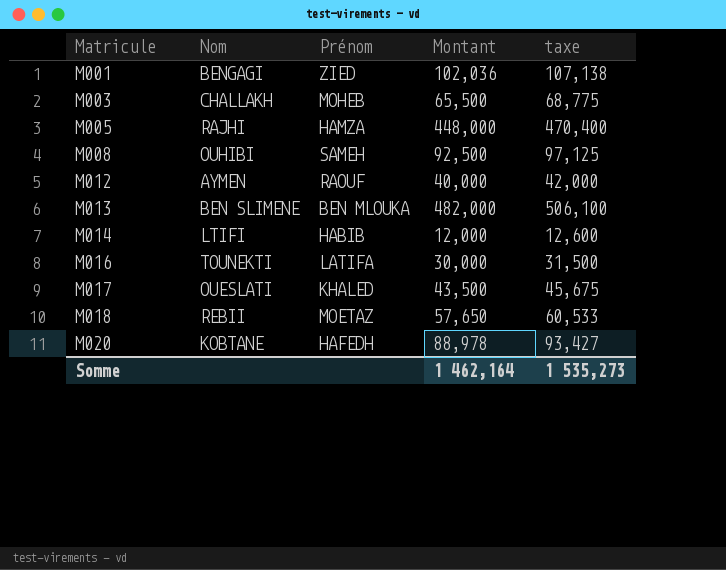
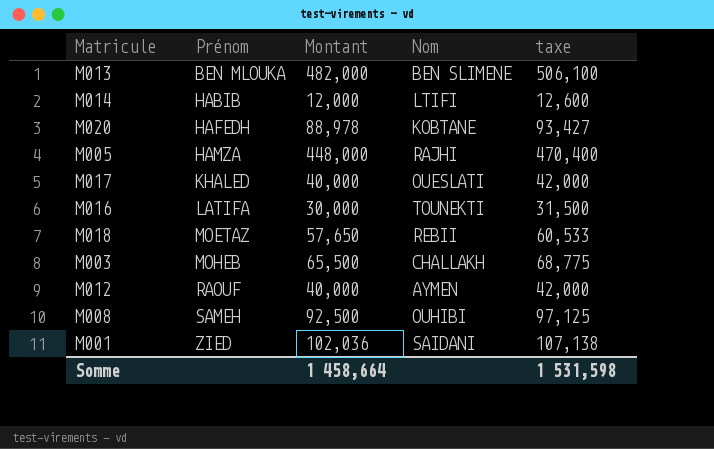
row order: Matricule ascending -> Prénom ascending
column Nom | position: 2 -> 4
M017 | Montant: 43,500 -> 40,000
M017 | taxe: 45,675 -> 42,000
M001 | Nom: BENGAGI -> SAIDANI
Somme | Montant: 1 462,164 -> 1 458,664
Somme | taxe: 1 535,273 -> 1 531,598

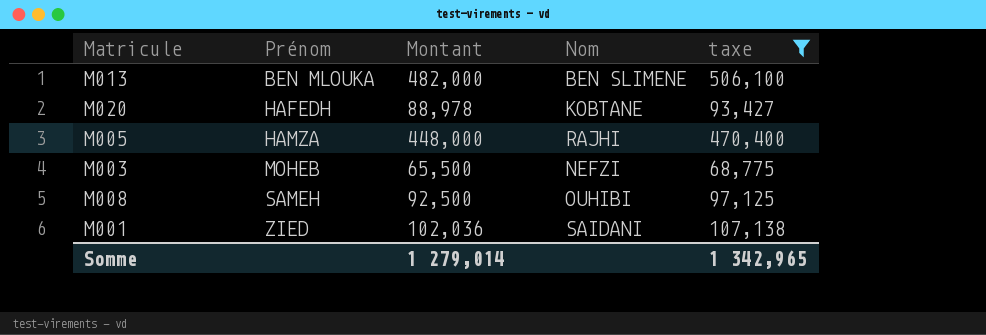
filter: none -> taxe >= 68,775
M003 | Nom: CHALLAKH -> NEFZI
Somme | Montant: 1 458,664 -> 1 279,014
Somme | taxe: 1 531,598 -> 1 342,965

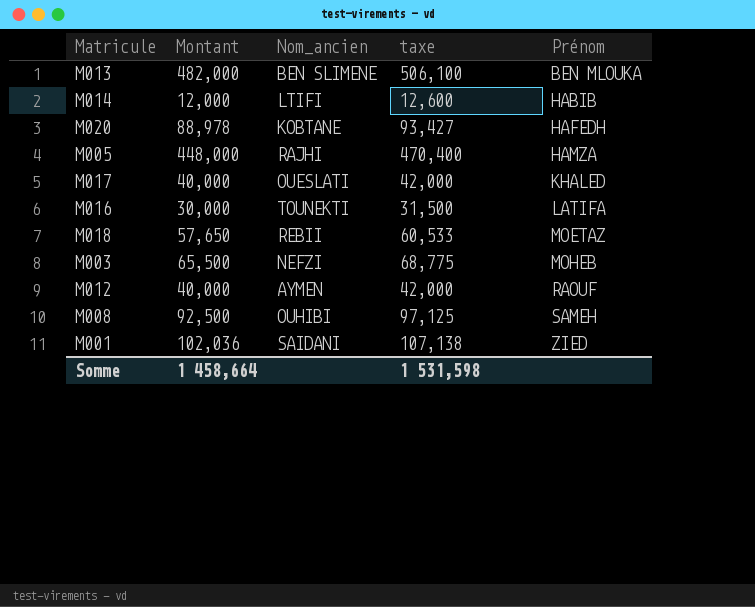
filter: taxe >= 68,775 -> none
column name: Nom -> Nom_ancien
column Prénom | position: 2 -> 5
Somme | Montant: 1 279,014 -> 1 458,664
Somme | taxe: 1 342,965 -> 1 531,598

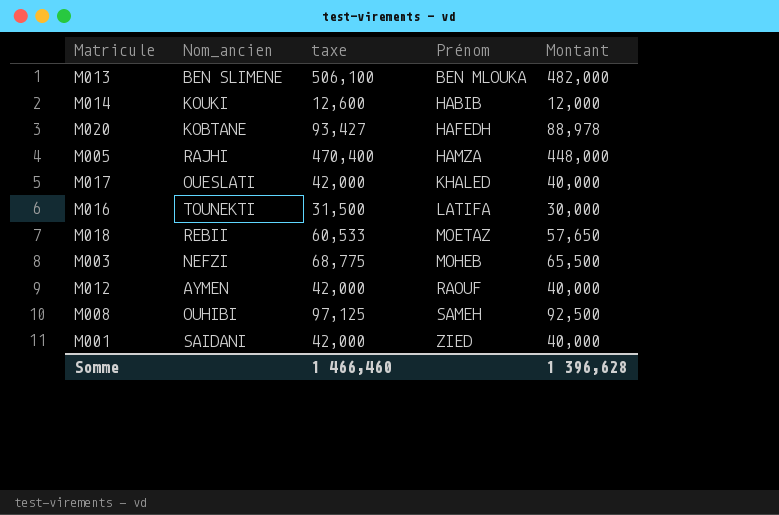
column Montant | position: 2 -> 5
M014 | Nom_ancien: LTIFI -> KOUKI
M001 | taxe: 107,138 -> 42,000
M001 | Montant: 102,036 -> 40,000
Somme | taxe: 1 531,598 -> 1 466,460
Somme | Montant: 1 458,664 -> 1 396,628

